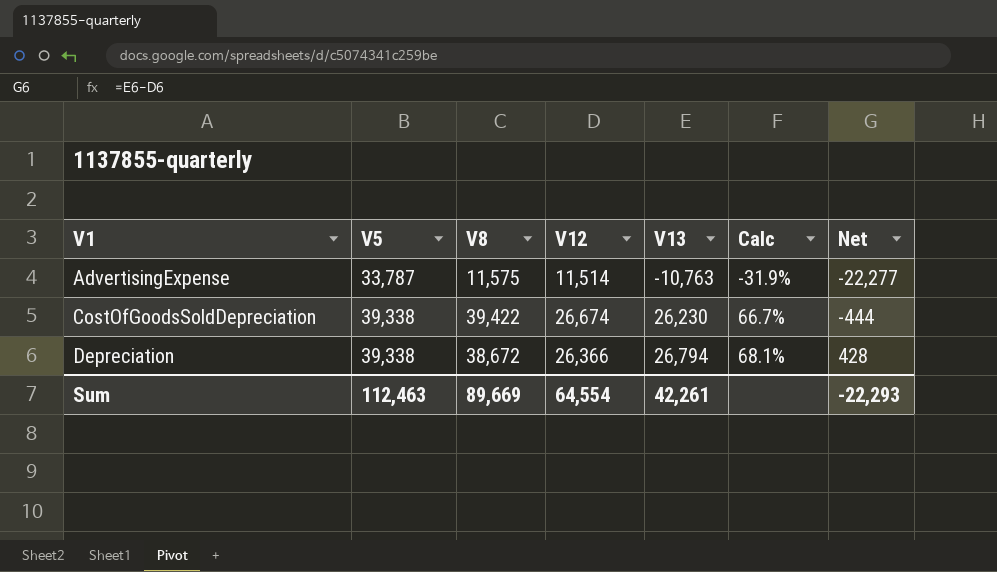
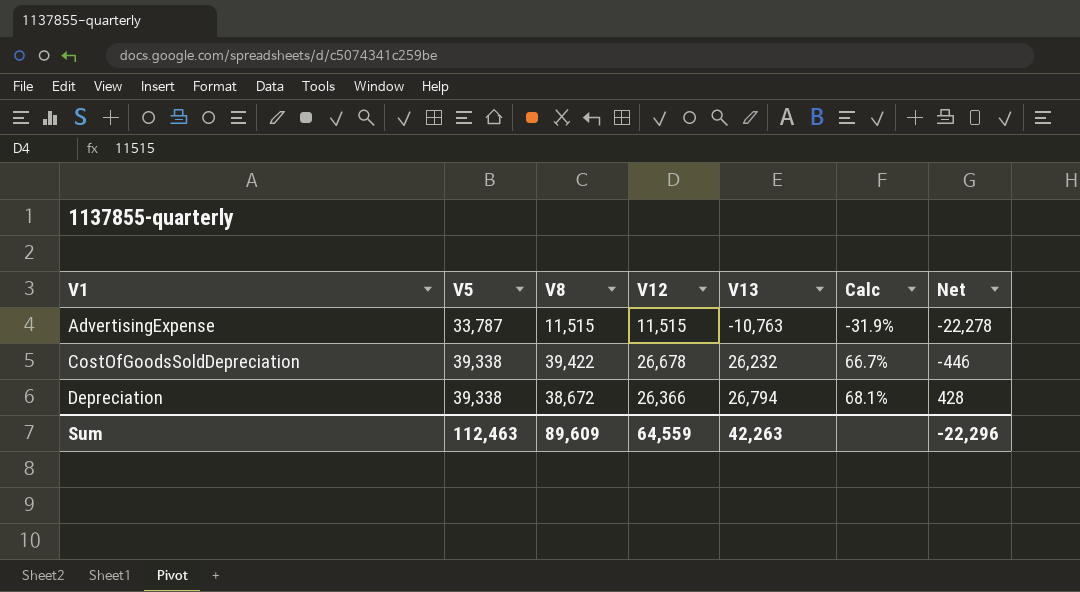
AdvertisingExpense | V8: 11,575 -> 11,515
AdvertisingExpense | V12: 11,514 -> 11,515
AdvertisingExpense | Net: -22,277 -> -22,278
CostOfGoodsSoldDepreciation | V12: 26,674 -> 26,678
CostOfGoodsSoldDepreciation | V13: 26,230 -> 26,232
CostOfGoodsSoldDepreciation | Net: -444 -> -446
Sum | V8: 89,669 -> 89,609
Sum | V12: 64,554 -> 64,559
Sum | V13: 42,261 -> 42,263
Sum | Net: -22,293 -> -22,296

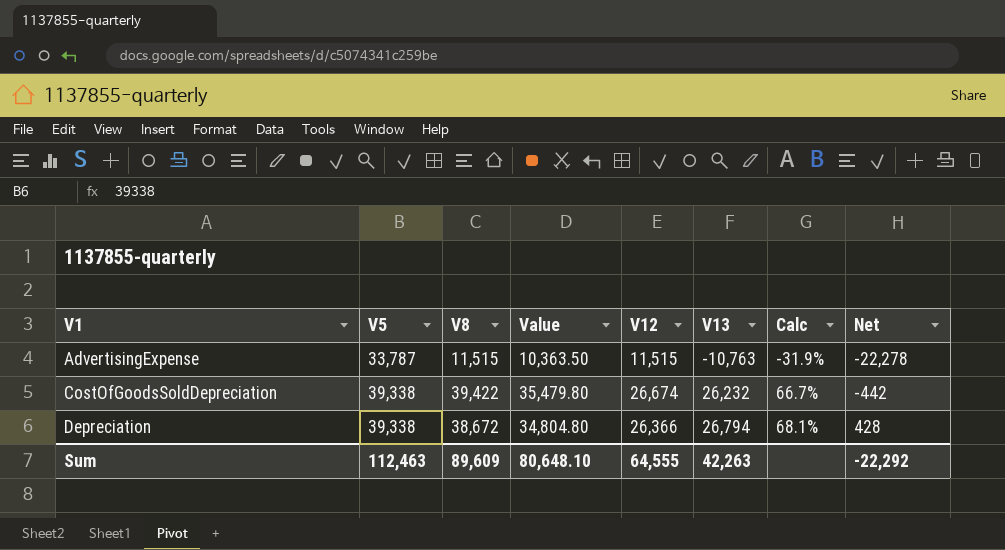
column Value | formula: none -> [V8] * 0.9
CostOfGoodsSoldDepreciation | V12: 26,678 -> 26,674
CostOfGoodsSoldDepreciation | Net: -446 -> -442
Sum | V12: 64,559 -> 64,555
Sum | Net: -22,296 -> -22,292

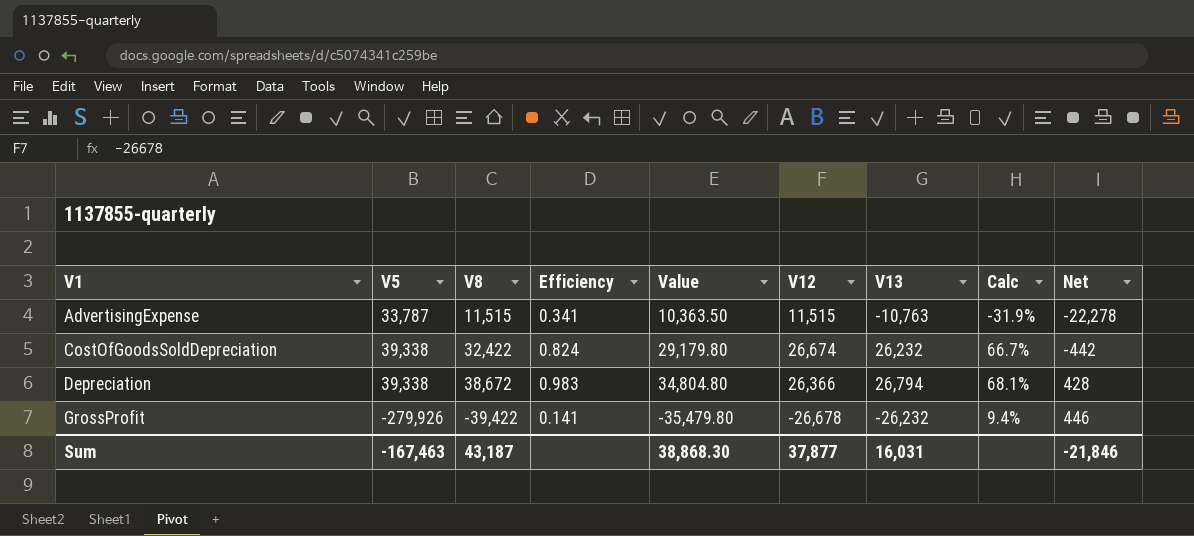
column Efficiency | formula: none -> [V8] / [V5]
CostOfGoodsSoldDepreciation | V8: 39,422 -> 32,422
CostOfGoodsSoldDepreciation | Value: 35,479.80 -> 29,179.80
row GrossProfit: none -> -279,926 | -39,422 | 0.141 | -35,479.80 | -26,678 | -26,232 | 9.4% | 446
Sum | V5: 112,463 -> -167,463
Sum | V8: 89,609 -> 43,187
Sum | Value: 80,648.10 -> 38,868.30
Sum | V12: 64,555 -> 37,877
Sum | V13: 42,263 -> 16,031
Sum | Net: -22,292 -> -21,846

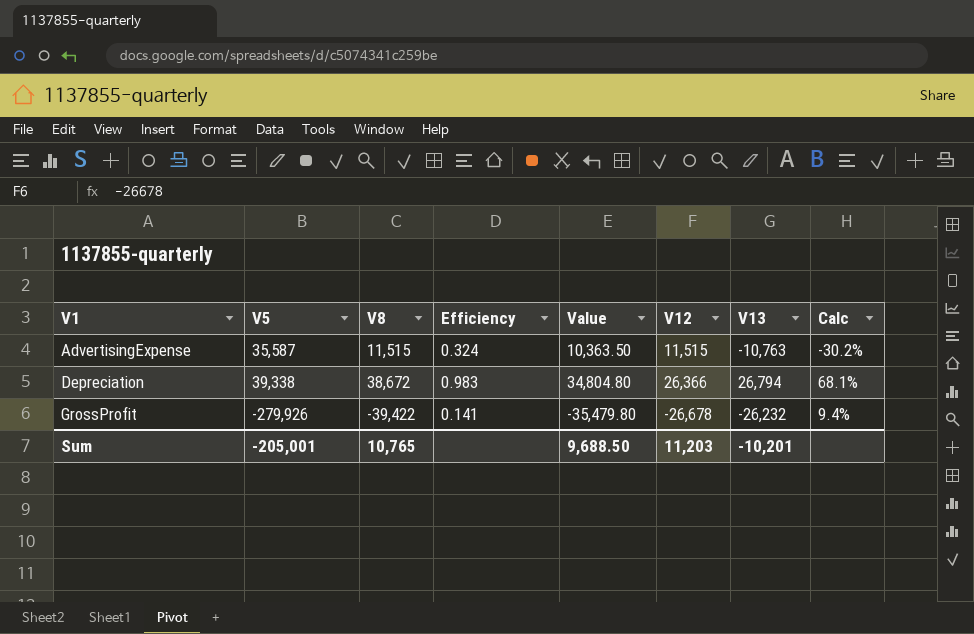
column Net | formula: [V13] - [V12] -> none
row CostOfGoodsSoldDepreciation: 39,338 | 32,422 | 0.824 | 29,179.80 | 26,674 | 26,232 | 66.7% | -442 -> none
AdvertisingExpense | V5: 33,787 -> 35,587
AdvertisingExpense | Efficiency: 0.341 -> 0.324
AdvertisingExpense | Calc: -31.9% -> -30.2%
Sum | V5: -167,463 -> -205,001
Sum | V8: 43,187 -> 10,765
Sum | Value: 38,868.30 -> 9,688.50
Sum | V12: 37,877 -> 11,203
Sum | V13: 16,031 -> -10,201

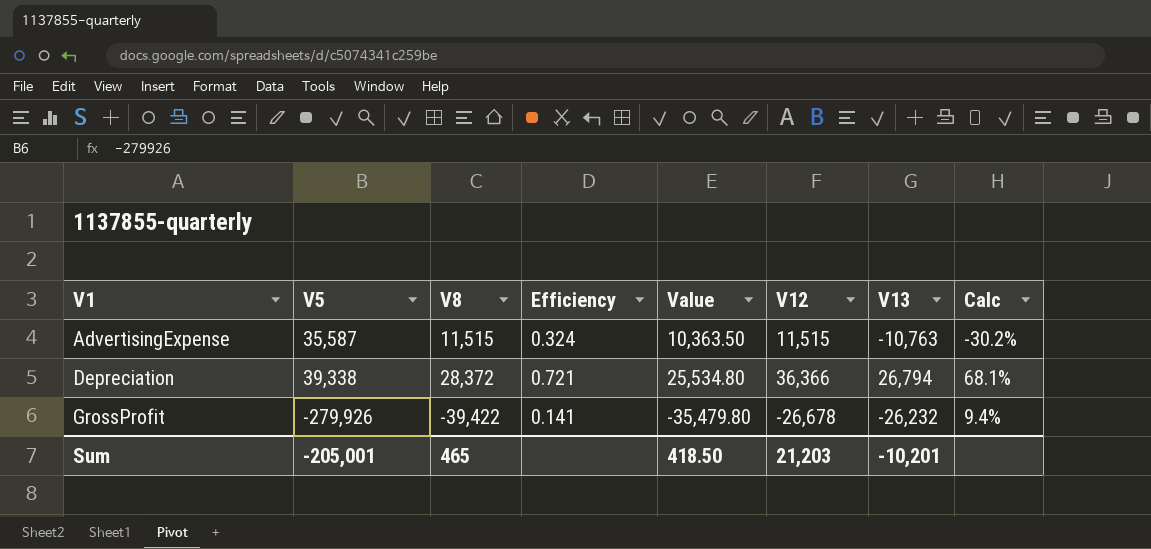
Depreciation | V8: 38,672 -> 28,372
Depreciation | Efficiency: 0.983 -> 0.721
Depreciation | Value: 34,804.80 -> 25,534.80
Depreciation | V12: 26,366 -> 36,366
Sum | V8: 10,765 -> 465
Sum | Value: 9,688.50 -> 418.50
Sum | V12: 11,203 -> 21,203

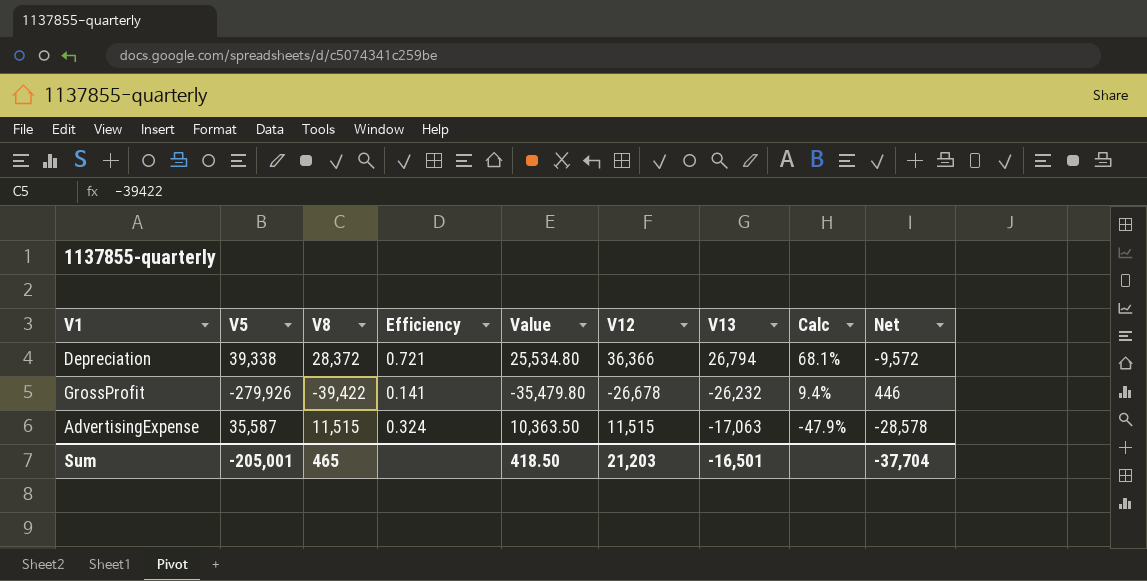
row order: V1 ascending -> Calc descending
column Net | formula: none -> [V13] - [V12]
AdvertisingExpense | V13: -10,763 -> -17,063
AdvertisingExpense | Calc: -30.2% -> -47.9%
Sum | V13: -10,201 -> -16,501

